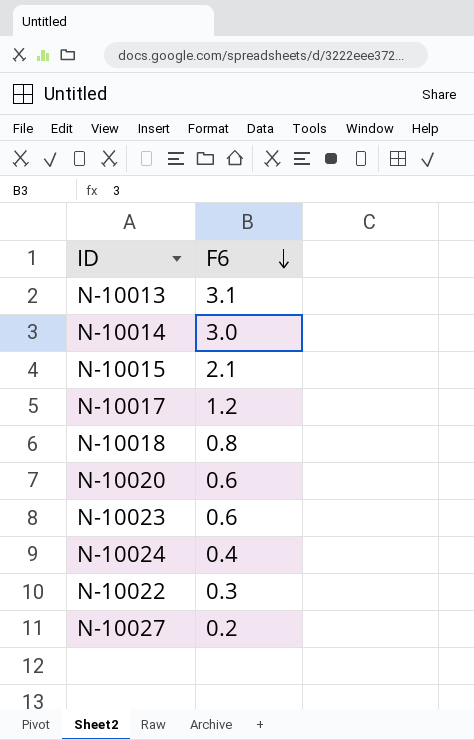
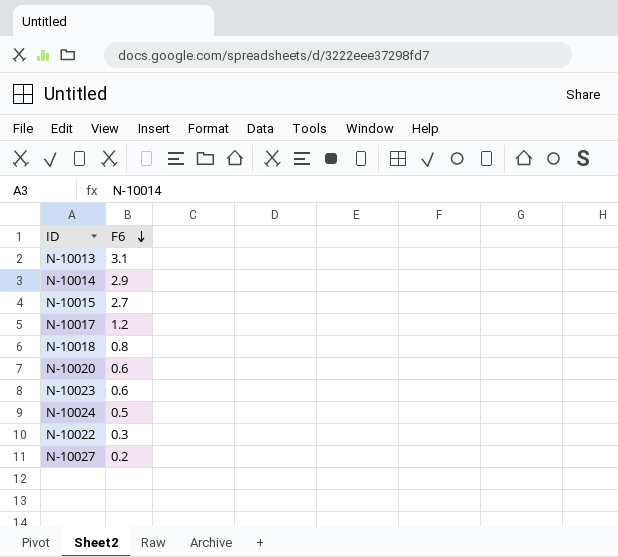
N-10014 | F6: 3.0 -> 2.9
N-10015 | F6: 2.1 -> 2.7
N-10024 | F6: 0.4 -> 0.5

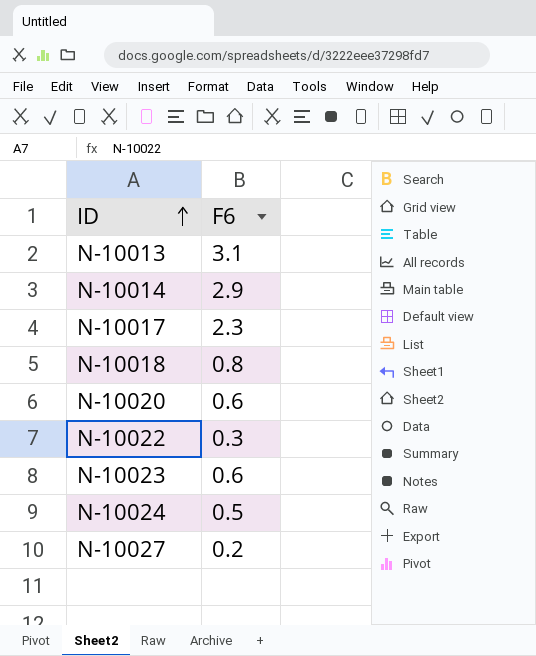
row order: F6 descending -> ID ascending
row N-10015: 2.7 -> none
N-10017 | F6: 1.2 -> 2.3

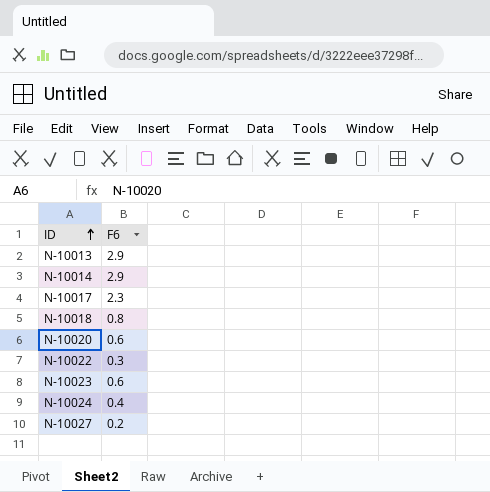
N-10013 | F6: 3.1 -> 2.9
N-10024 | F6: 0.5 -> 0.4

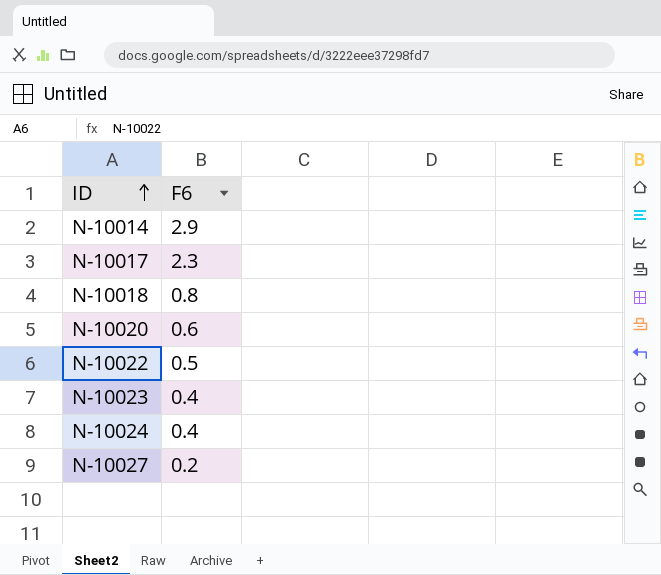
row N-10013: 2.9 -> none
N-10022 | F6: 0.3 -> 0.5
N-10023 | F6: 0.6 -> 0.4

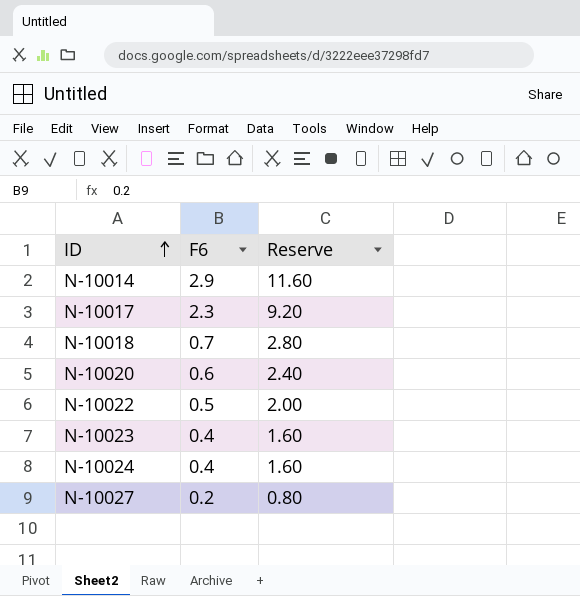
column Reserve | formula: none -> [F6] * 4
N-10018 | F6: 0.8 -> 0.7

